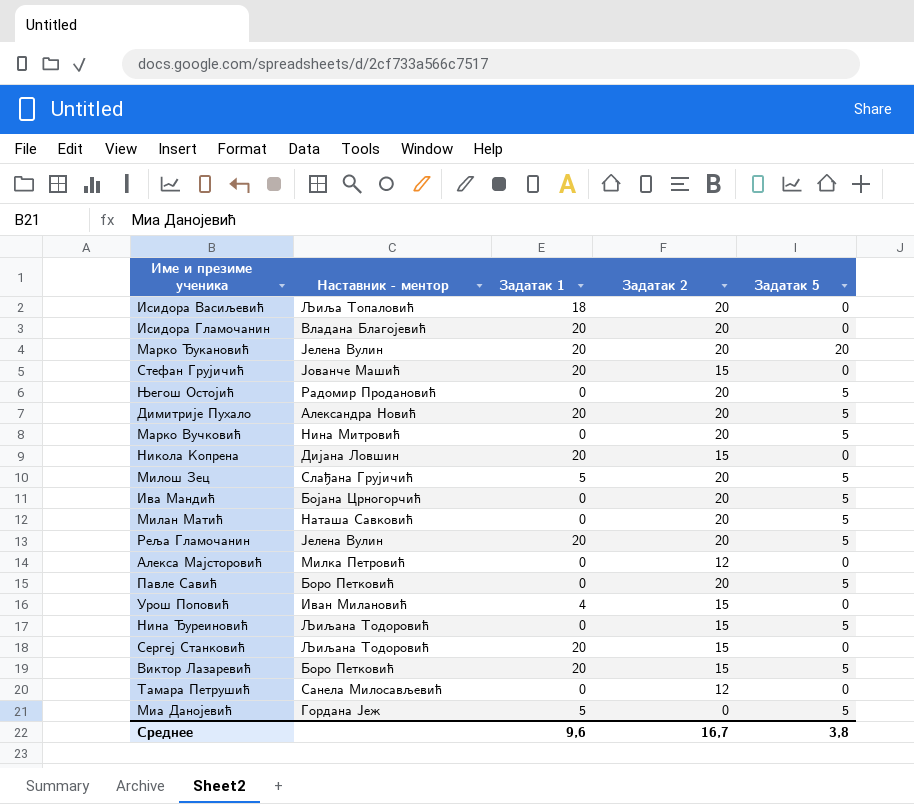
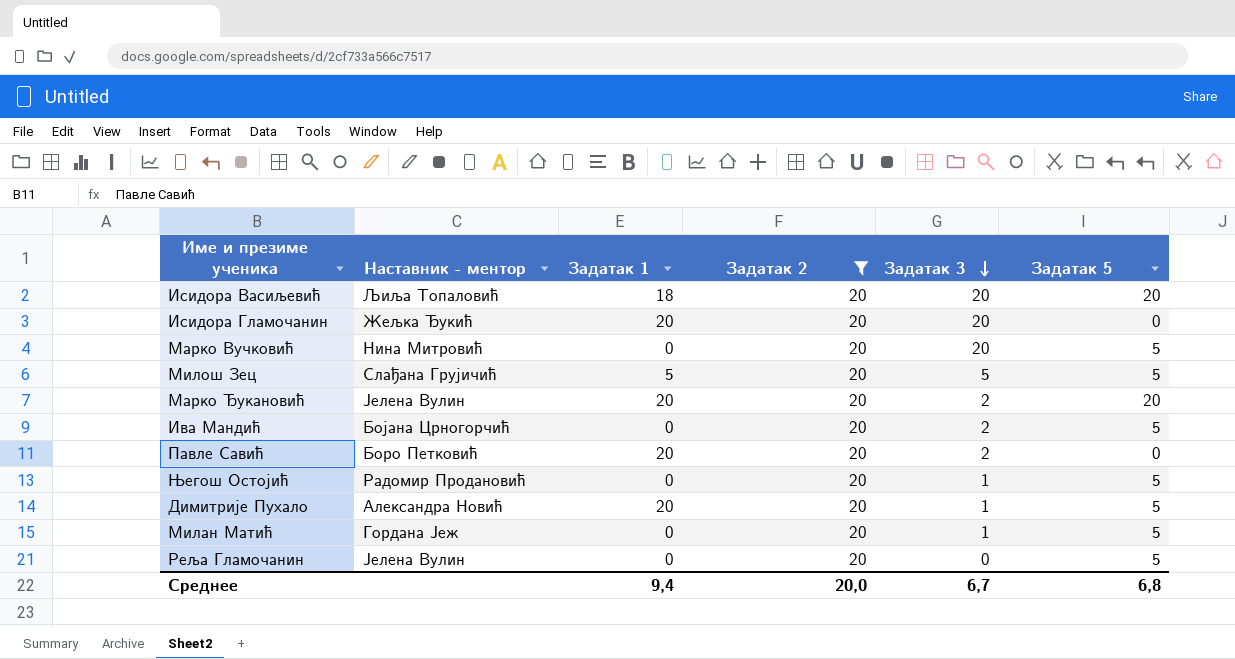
filter: none -> Задатак 2 = 20
row order: none -> Задатак 3 descending
column Задатак 3 | position: none -> 5
Исидора Васиљевић | Задатак 5: 0 -> 20
Исидора Гламочанин | Наставник - ментор: Владана Благојевић -> Жељка Ђукић
Павле Савић | Задатак 1: 0 -> 20
Павле Савић | Задатак 5: 5 -> 0
Милан Матић | Наставник - ментор: Наташа Савковић -> Гордана Јеж
Реља Гламочанин | Задатак 1: 20 -> 0
Среднее | Задатак 1: 9,6 -> 9,4
Среднее | Задатак 2: 16,7 -> 20,0
Среднее | Задатак 5: 3,8 -> 6,8

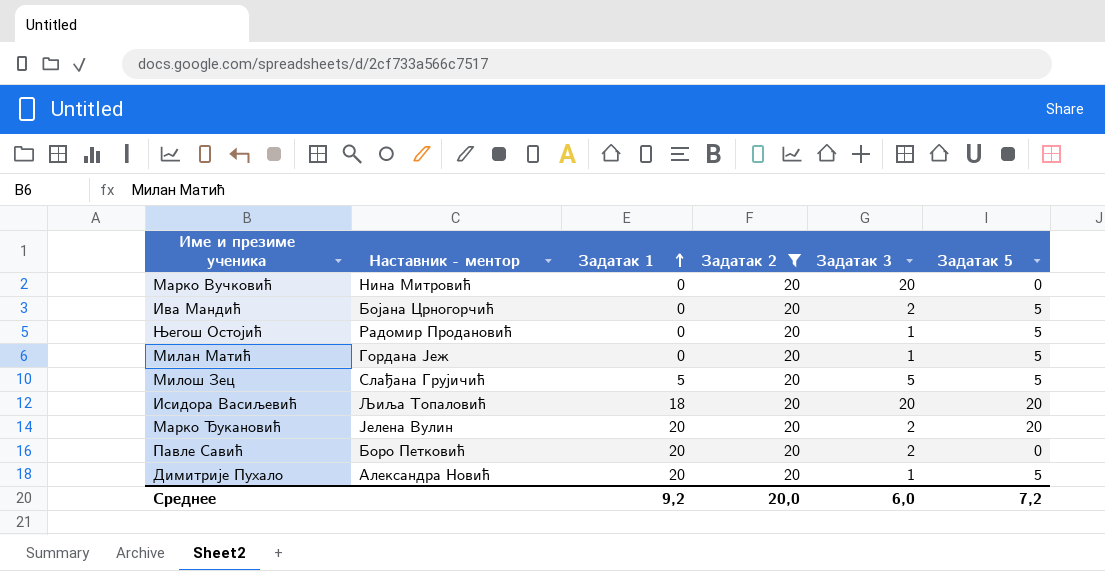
row order: Задатак 3 descending -> Задатак 1 ascending
row Исидора Гламочанин: Жељка Ђукић | 20 | 20 | 20 | 0 -> none
row Реља Гламочанин: Јелена Вулин | 0 | 20 | 0 | 5 -> none
Марко Вучковић | Задатак 5: 5 -> 0
Среднее | Задатак 1: 9,4 -> 9,2
Среднее | Задатак 3: 6,7 -> 6,0
Среднее | Задатак 5: 6,8 -> 7,2

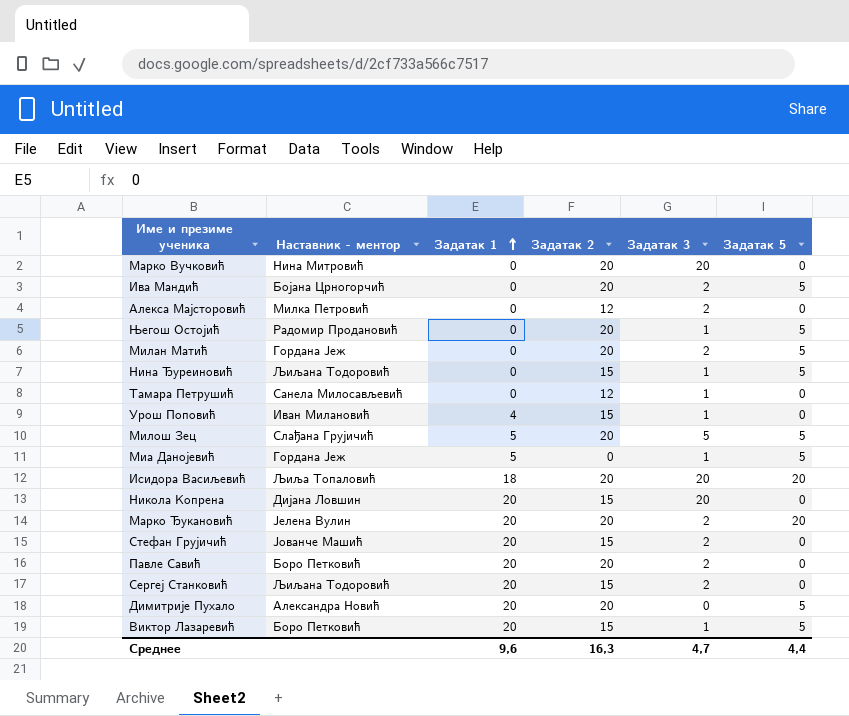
filter: Задатак 2 = 20 -> none
Милан Матић | Задатак 3: 1 -> 2
Димитрије Пухало | Задатак 3: 1 -> 0
Среднее | Задатак 1: 9,2 -> 9,6
Среднее | Задатак 2: 20,0 -> 16,3
Среднее | Задатак 3: 6,0 -> 4,7
Среднее | Задатак 5: 7,2 -> 4,4

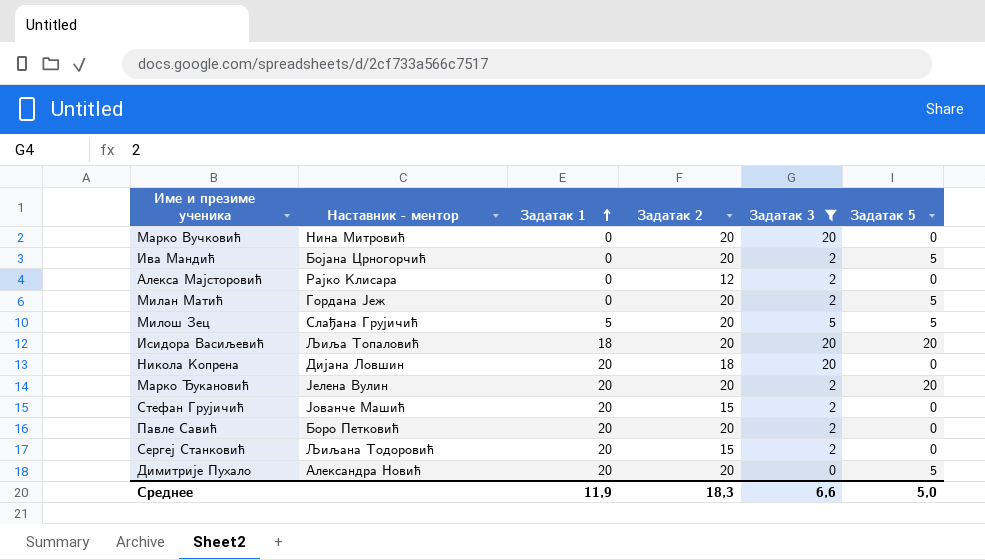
filter: none -> Задатак 3 != 1
Алекса Мајсторовић | Наставник - ментор: Милка Петровић -> Рајко Клисара
Никола Копрена | Задатак 2: 15 -> 18
Среднее | Задатак 1: 9,6 -> 11,9
Среднее | Задатак 2: 16,3 -> 18,3
Среднее | Задатак 3: 4,7 -> 6,6
Среднее | Задатак 5: 4,4 -> 5,0

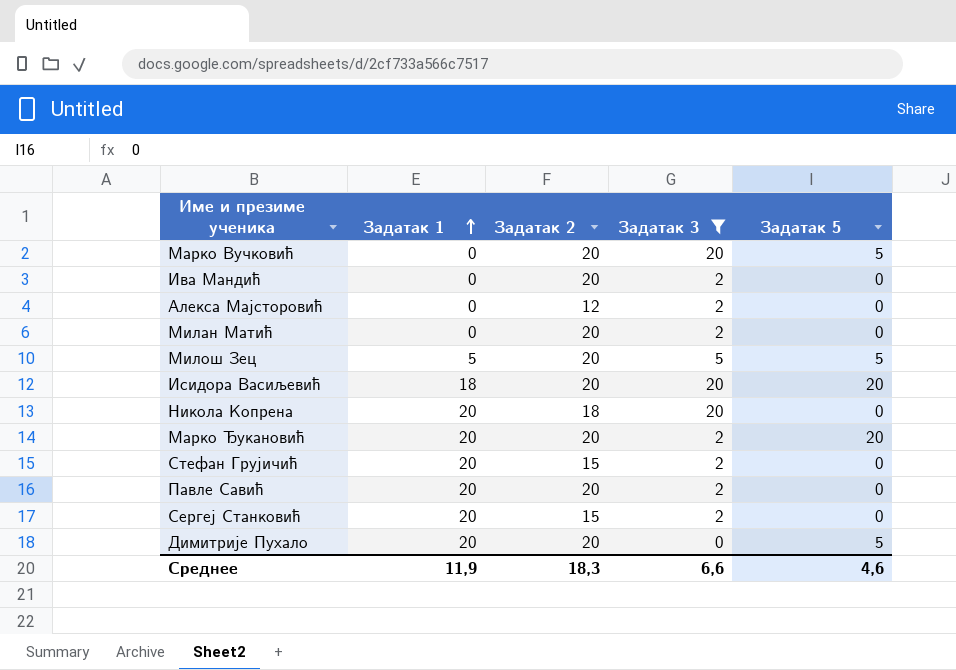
column Наставник - ментор | position: 2 -> none
Марко Вучковић | Задатак 5: 0 -> 5
Ива Мандић | Задатак 5: 5 -> 0
Милан Матић | Задатак 5: 5 -> 0
Среднее | Задатак 5: 5,0 -> 4,6

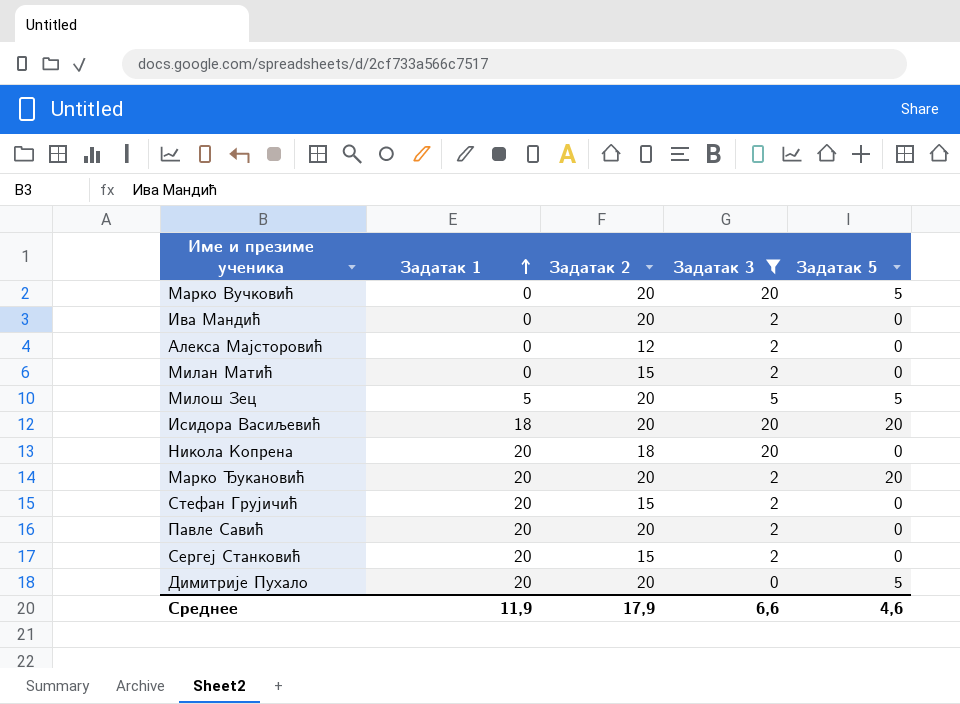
Милан Матић | Задатак 2: 20 -> 15
Среднее | Задатак 2: 18,3 -> 17,9

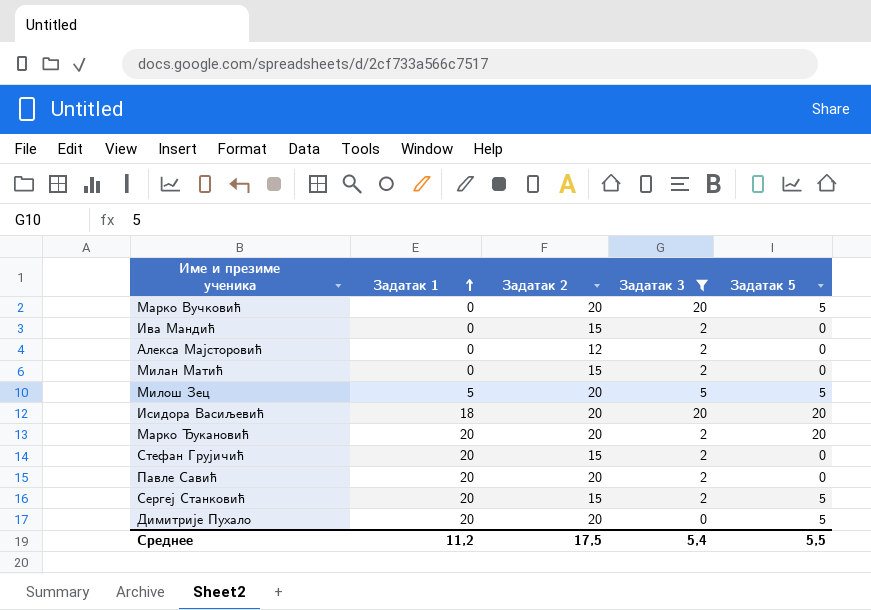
row Никола Копрена: 20 | 18 | 20 | 0 -> none
Ива Мандић | Задатак 2: 20 -> 15
Сергеј Станковић | Задатак 5: 0 -> 5
Среднее | Задатак 1: 11,9 -> 11,2
Среднее | Задатак 2: 17,9 -> 17,5
Среднее | Задатак 3: 6,6 -> 5,4
Среднее | Задатак 5: 4,6 -> 5,5

